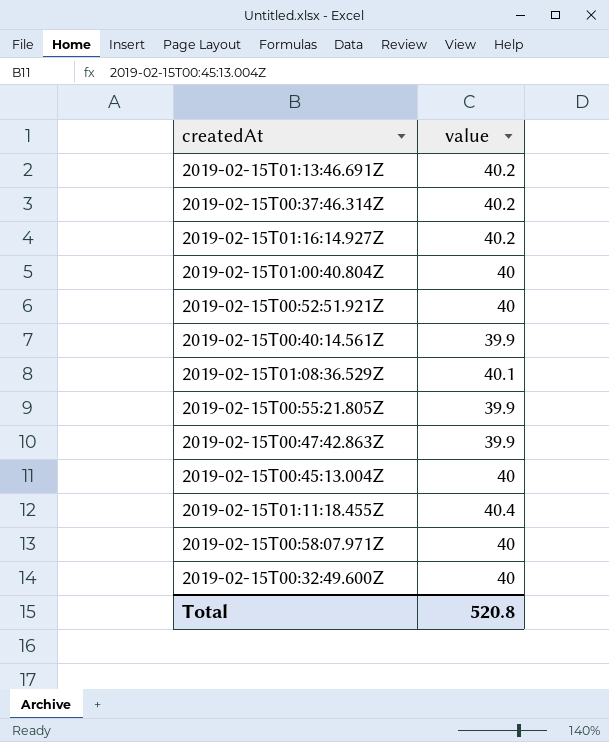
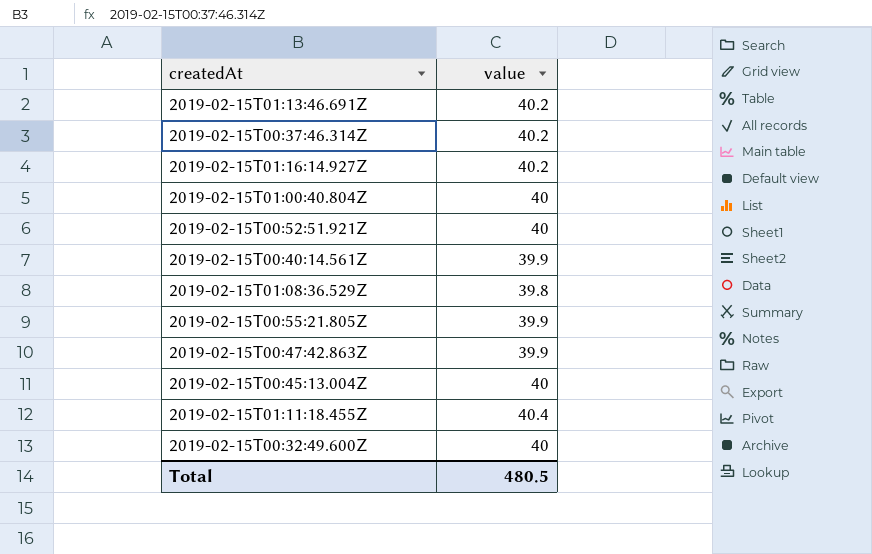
row 2019-02-15T00:58:07.971Z: 40 -> none
2019-02-15T01:08:36.529Z | value: 40.1 -> 39.8
Total | value: 520.8 -> 480.5

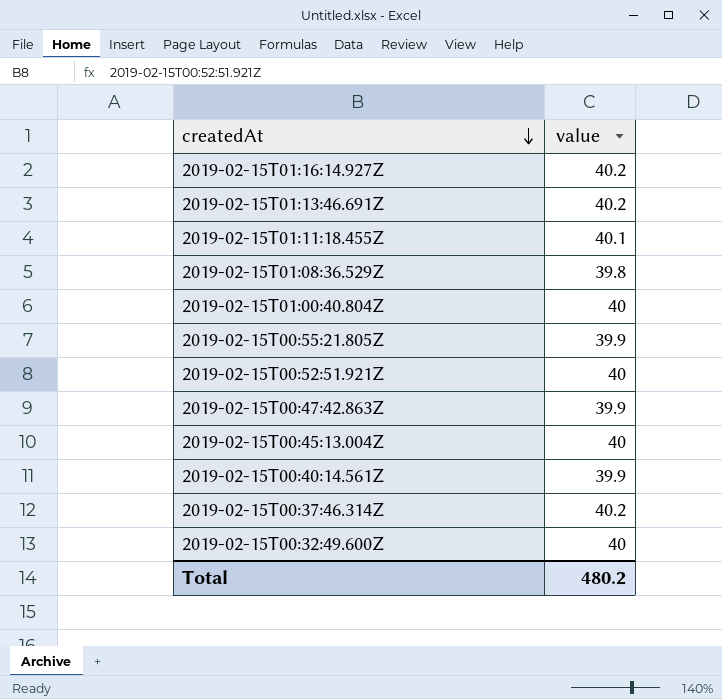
row order: none -> createdAt descending
2019-02-15T01:11:18.455Z | value: 40.4 -> 40.1
Total | value: 480.5 -> 480.2

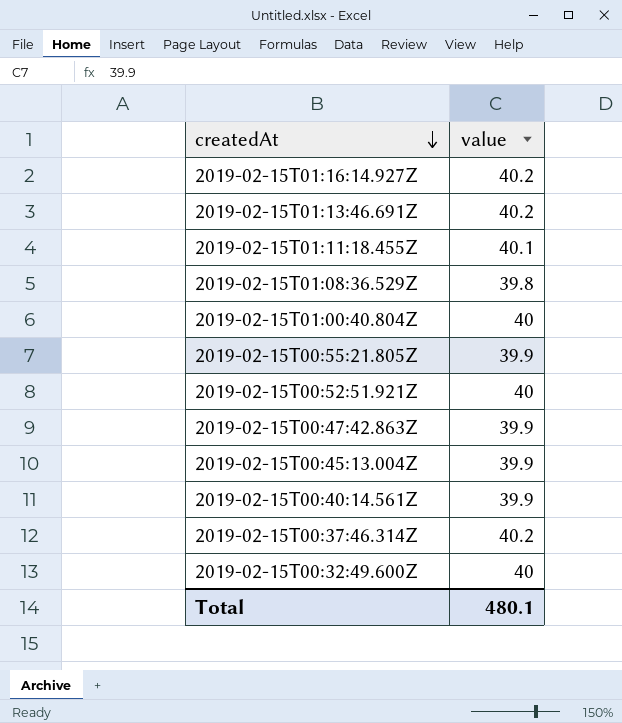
2019-02-15T00:45:13.004Z | value: 40 -> 39.9
Total | value: 480.2 -> 480.1

